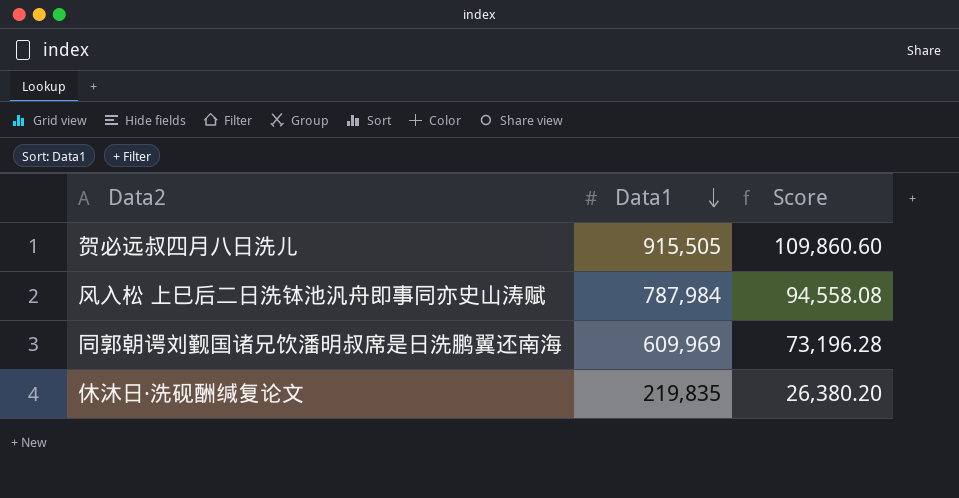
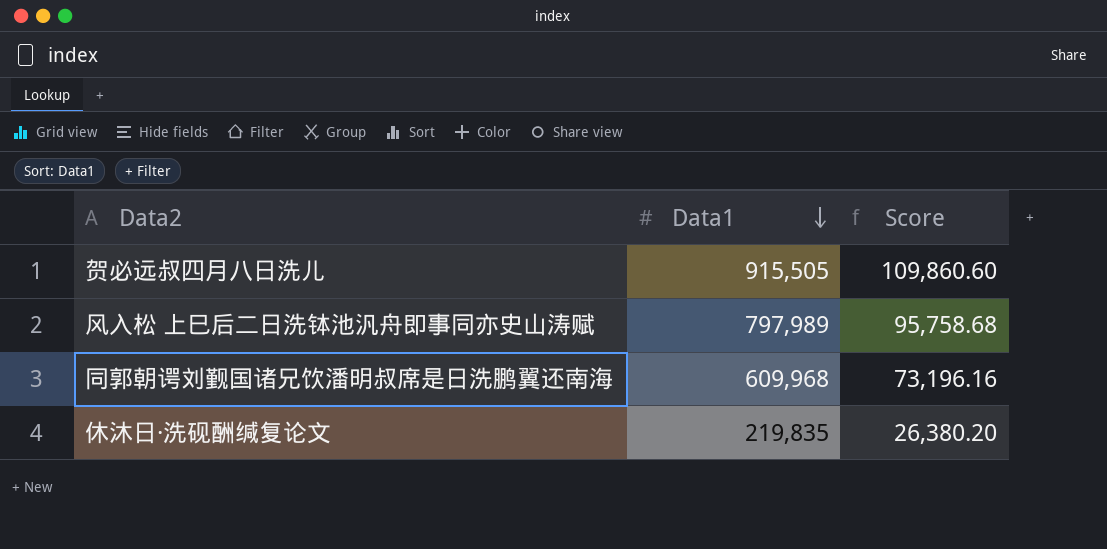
风入松 上巳后二日洗钵池汎舟即事同亦史山涛赋 | Data1: 787,984 -> 797,989
风入松 上巳后二日洗钵池汎舟即事同亦史山涛赋 | Score: 94,558.08 -> 95,758.68
同郭朝谔刘觐国诸兄饮潘明叔席是日洗鹏翼还南海 | Data1: 609,969 -> 609,968
同郭朝谔刘觐国诸兄饮潘明叔席是日洗鹏翼还南海 | Score: 73,196.28 -> 73,196.16

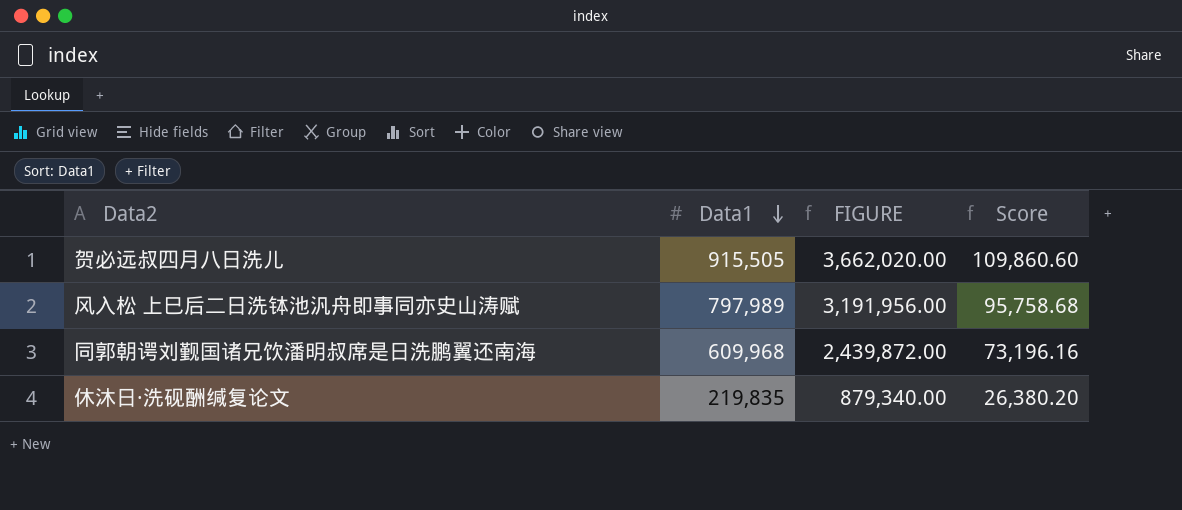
column FIGURE | formula: none -> [Data1] * 4

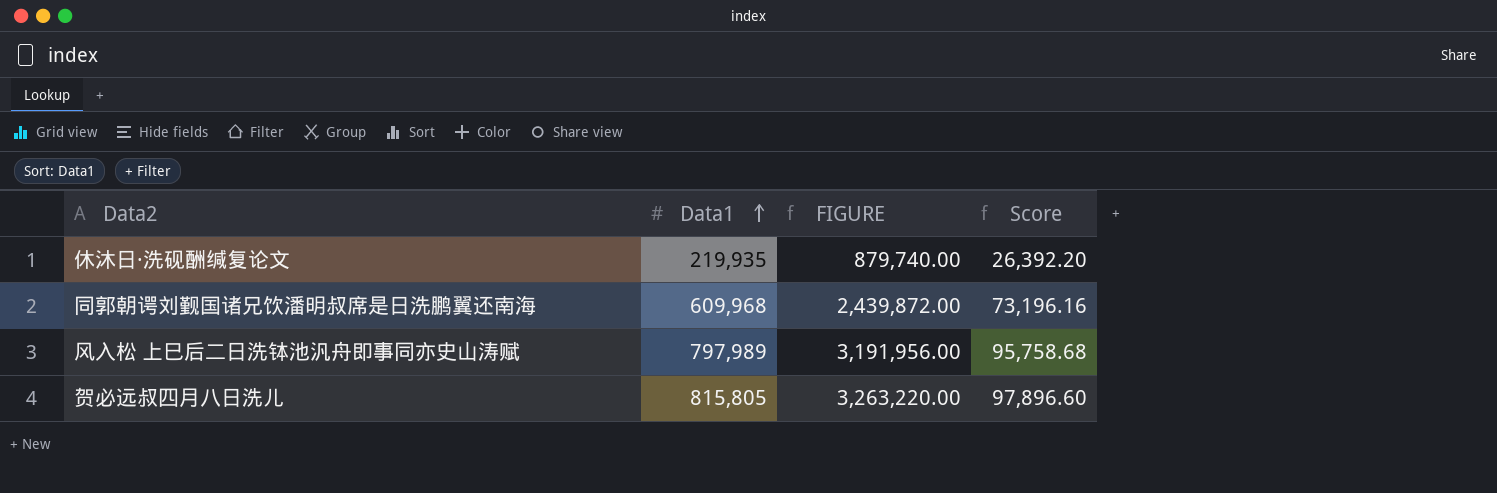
row order: Data1 descending -> Data1 ascending
休沐日·洗砚酬缄复论文 | Data1: 219,835 -> 219,935
休沐日·洗砚酬缄复论文 | FIGURE: 879,340.00 -> 879,740.00
休沐日·洗砚酬缄复论文 | Score: 26,380.20 -> 26,392.20
贺必远叔四月八日洗儿 | Data1: 915,505 -> 815,805
贺必远叔四月八日洗儿 | FIGURE: 3,662,020.00 -> 3,263,220.00
贺必远叔四月八日洗儿 | Score: 109,860.60 -> 97,896.60

